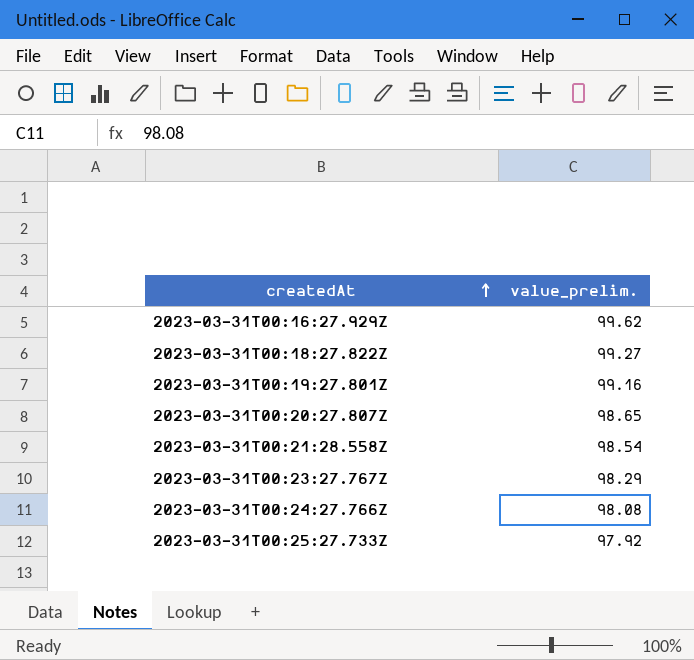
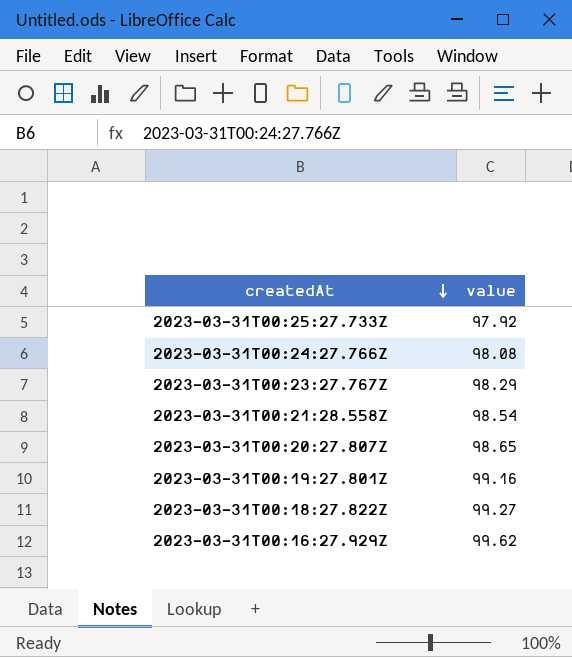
row order: createdAt ascending -> createdAt descending
column name: value_prelim. -> value

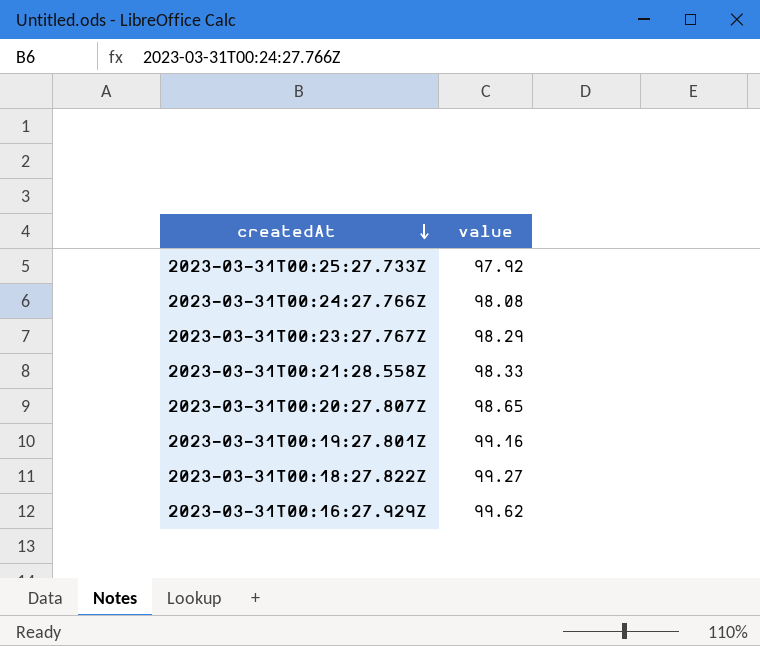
2023-03-31T00:21:28.558Z | value: 98.54 -> 98.33

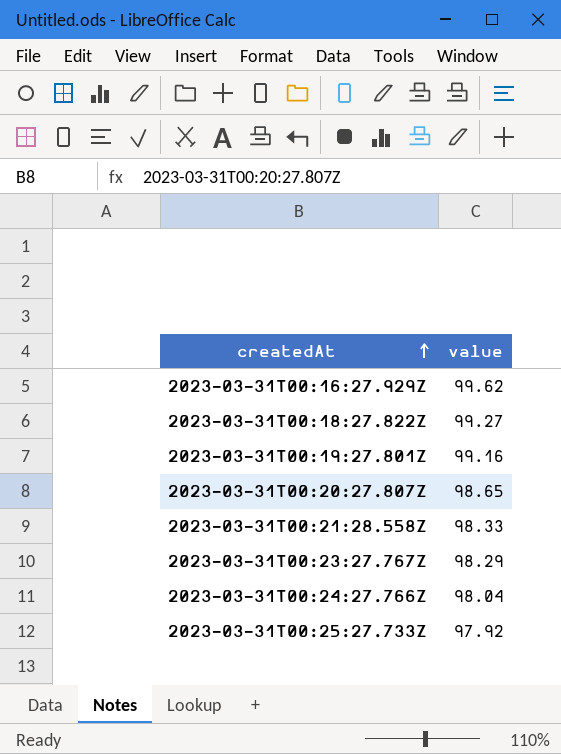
row order: createdAt descending -> createdAt ascending
2023-03-31T00:24:27.766Z | value: 98.08 -> 98.04

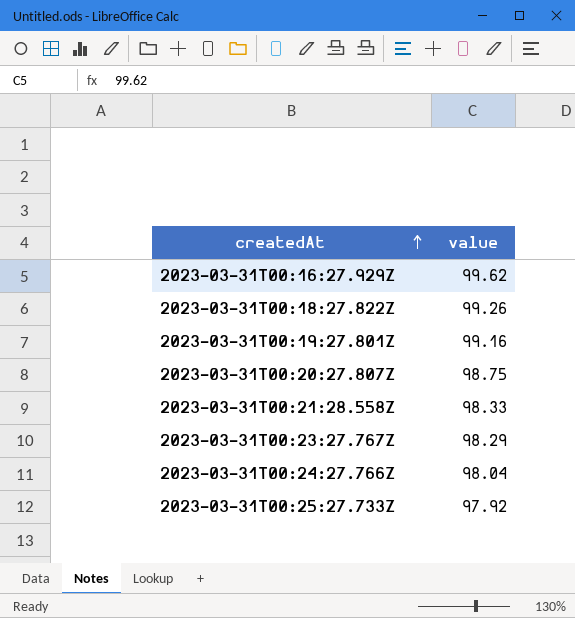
2023-03-31T00:18:27.822Z | value: 99.27 -> 99.26
2023-03-31T00:20:27.807Z | value: 98.65 -> 98.75

